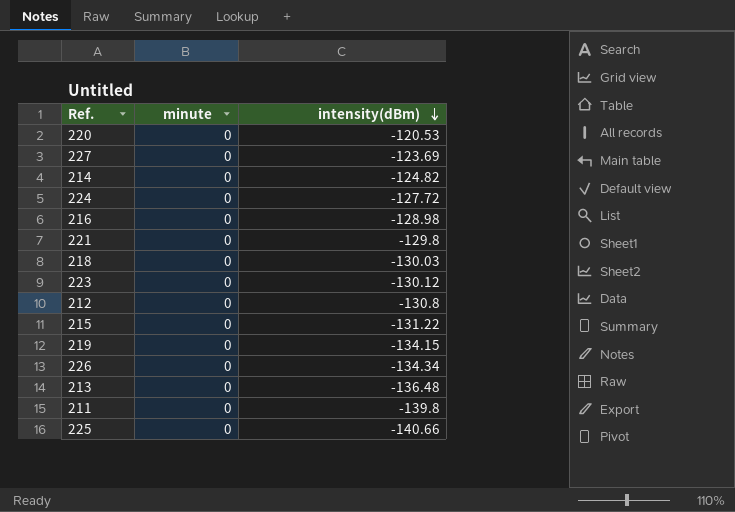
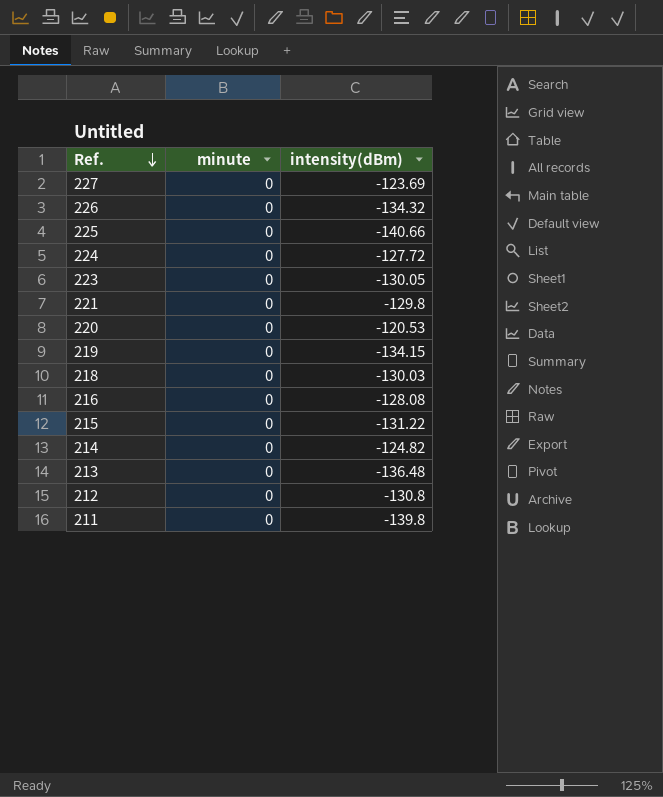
row order: intensity(dBm) descending -> Ref. descending
226 | intensity(dBm): -134.34 -> -134.32
223 | intensity(dBm): -130.12 -> -130.05
216 | intensity(dBm): -128.98 -> -128.08

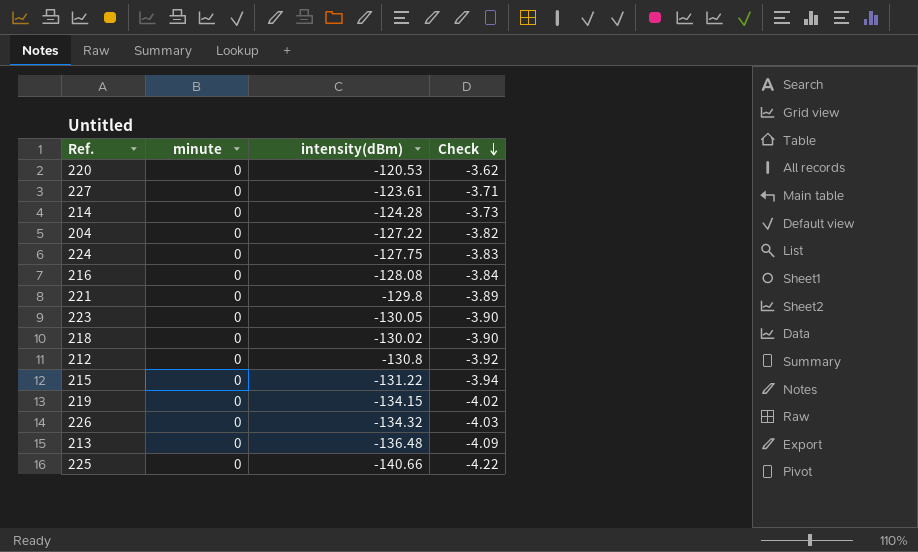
row order: Ref. descending -> Check descending
column Check | formula: none -> [intensity(dBm)] * 0.03
row 211: 0 | -139.8 -> none
227 | intensity(dBm): -123.69 -> -123.61
214 | intensity(dBm): -124.82 -> -124.28
row 204: none -> 0 | -127.22 | -3.82
224 | intensity(dBm): -127.72 -> -127.75
218 | intensity(dBm): -130.03 -> -130.02

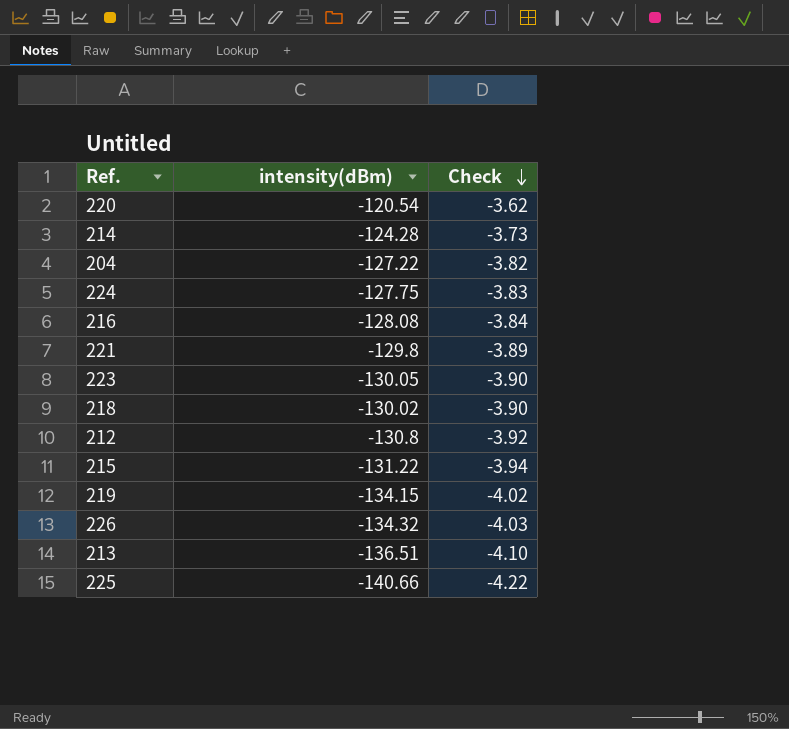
column minute | position: 2 -> none
row 227: 0 | -123.61 | -3.71 -> none
220 | intensity(dBm): -120.53 -> -120.54
213 | intensity(dBm): -136.48 -> -136.51
213 | Check: -4.09 -> -4.10

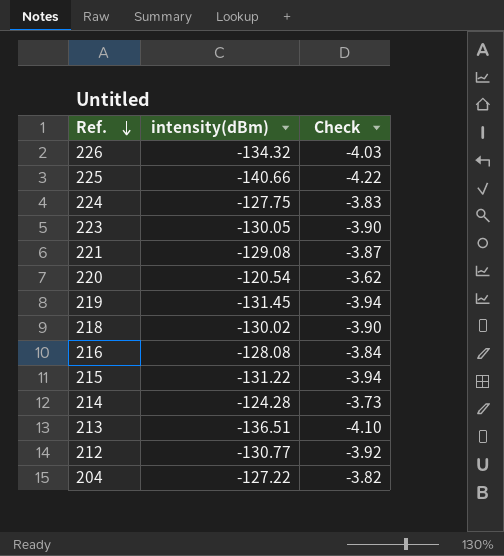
row order: Check descending -> Ref. descending
221 | intensity(dBm): -129.8 -> -129.08
221 | Check: -3.89 -> -3.87
219 | intensity(dBm): -134.15 -> -131.45
219 | Check: -4.02 -> -3.94
212 | intensity(dBm): -130.8 -> -130.77

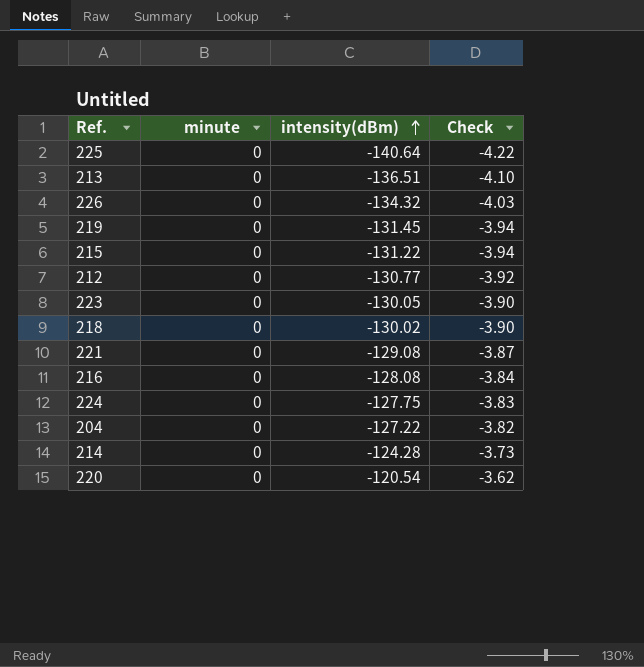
row order: Ref. descending -> intensity(dBm) ascending
column minute | position: none -> 2
225 | intensity(dBm): -140.66 -> -140.64

